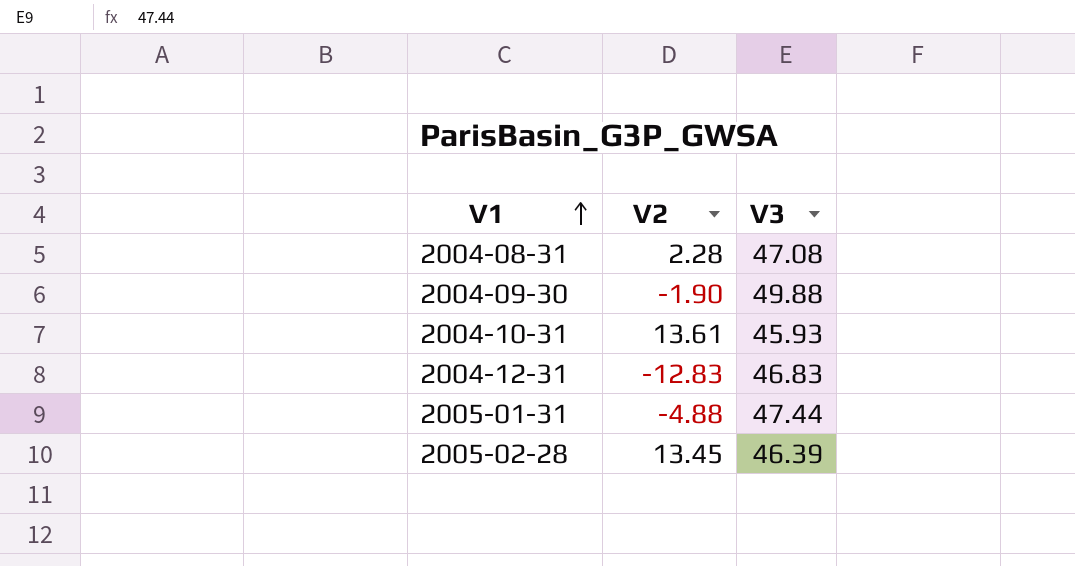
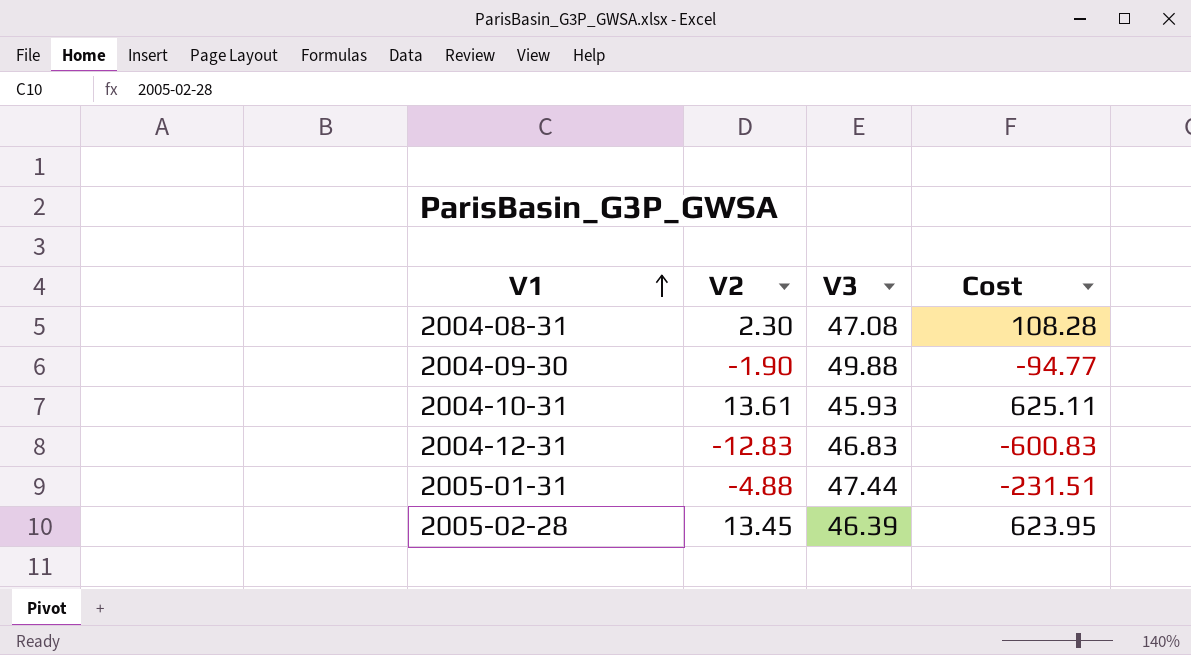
column Cost | formula: none -> [V2] * [V3]
2004-08-31 | V2: 2.28 -> 2.30

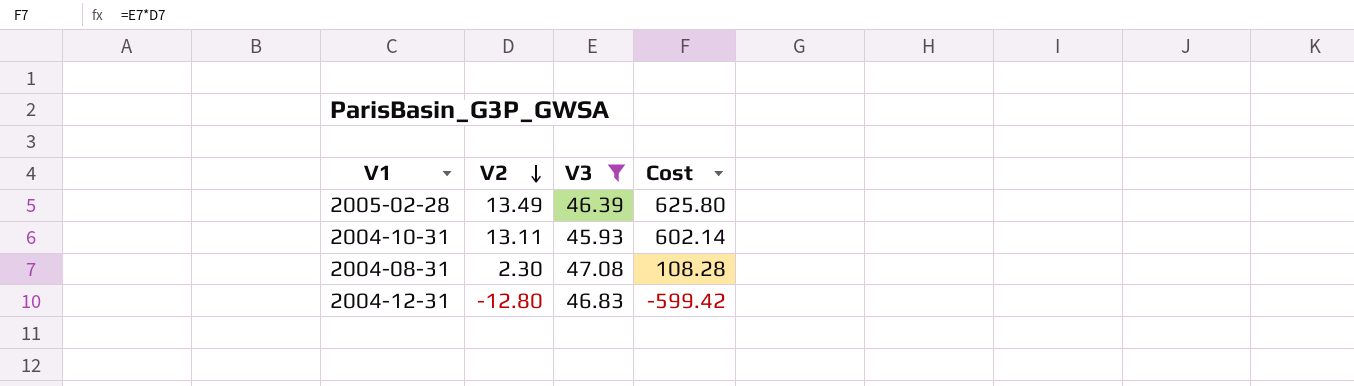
filter: none -> V3 <= 47.08
row order: V1 ascending -> V2 descending
2005-02-28 | V2: 13.45 -> 13.49
2005-02-28 | Cost: 623.95 -> 625.80
2004-10-31 | V2: 13.61 -> 13.11
2004-10-31 | Cost: 625.11 -> 602.14
2004-12-31 | V2: -12.83 -> -12.80
2004-12-31 | Cost: -600.83 -> -599.42

